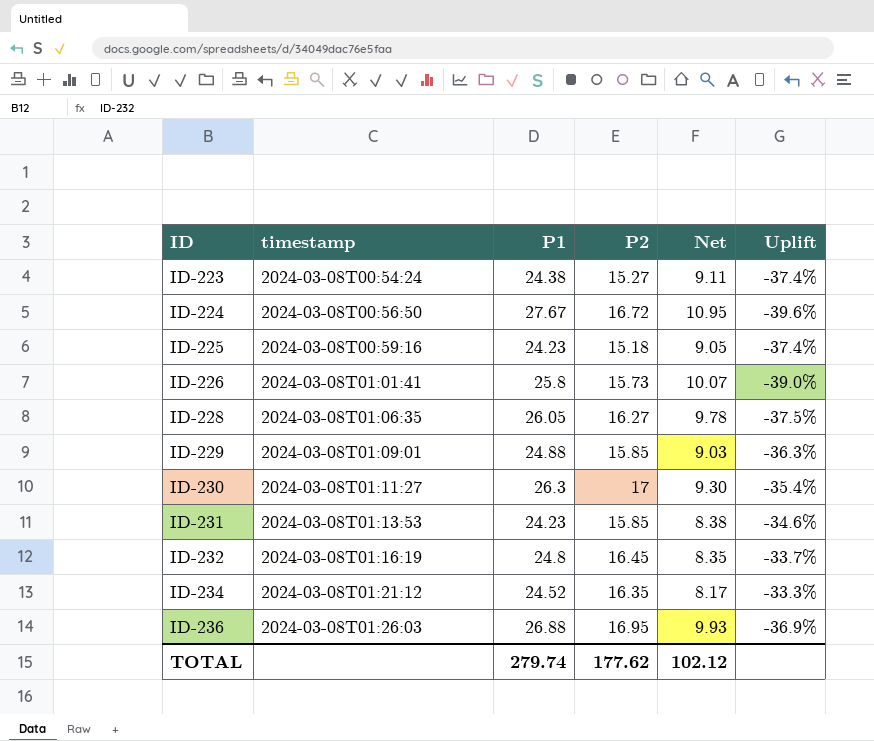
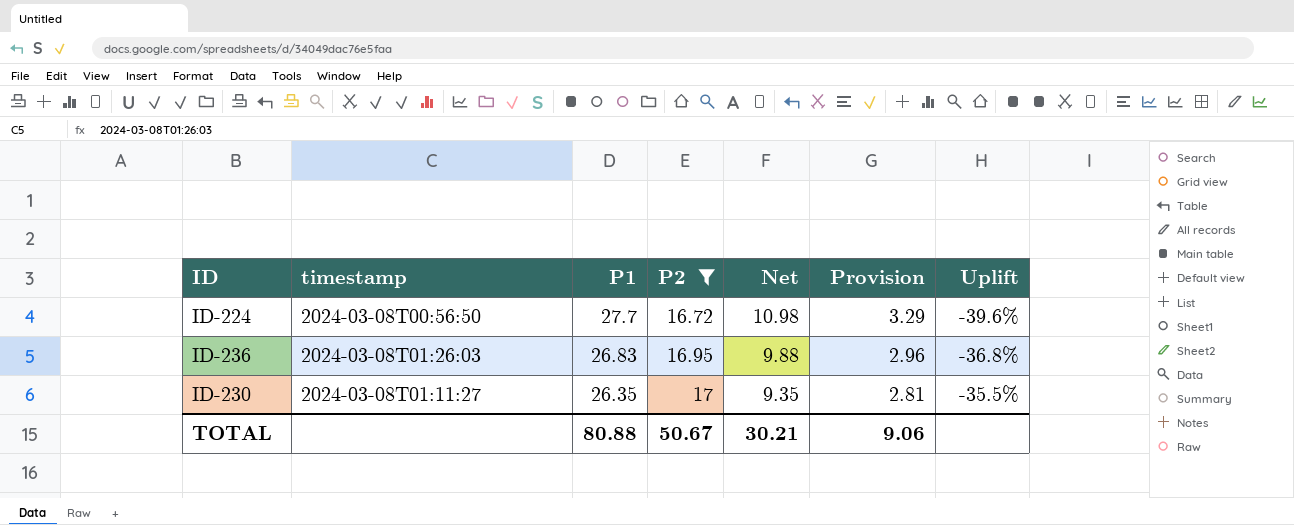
filter: none -> P2 >= 16.72
row order: ID ascending -> P1 descending
column Provision | formula: none -> [Net] * 0.3
ID-224 | P1: 27.67 -> 27.7
ID-224 | Net: 10.95 -> 10.98
ID-236 | P1: 26.88 -> 26.83
ID-236 | Net: 9.93 -> 9.88
ID-236 | Uplift: -36.9% -> -36.8%
ID-230 | P1: 26.3 -> 26.35
ID-230 | Net: 9.30 -> 9.35
ID-230 | Uplift: -35.4% -> -35.5%
TOTAL | P1: 279.74 -> 80.88
TOTAL | P2: 177.62 -> 50.67
TOTAL | Net: 102.12 -> 30.21

